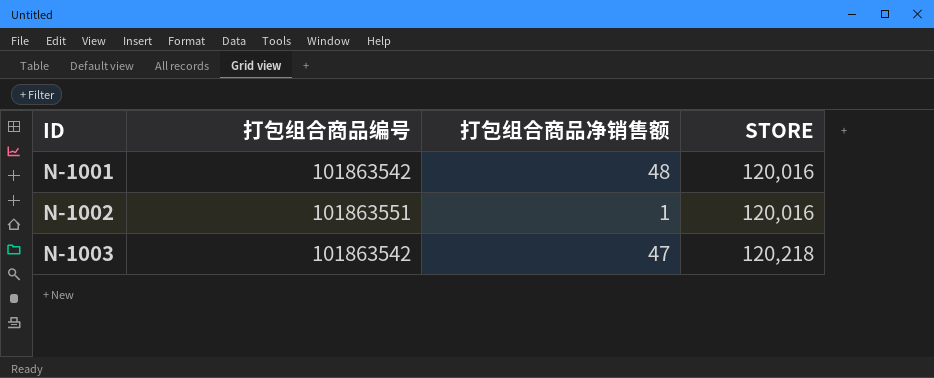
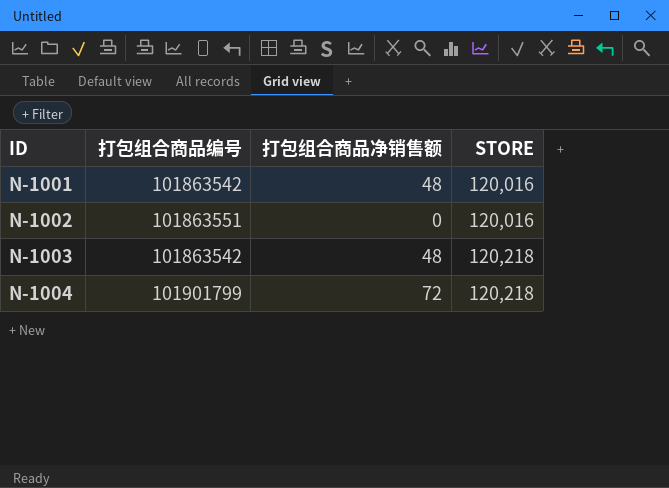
N-1002 | 打包组合商品净销售额: 1 -> 0
N-1003 | 打包组合商品净销售额: 47 -> 48
row N-1004: none -> 101901799 | 72 | 120,218

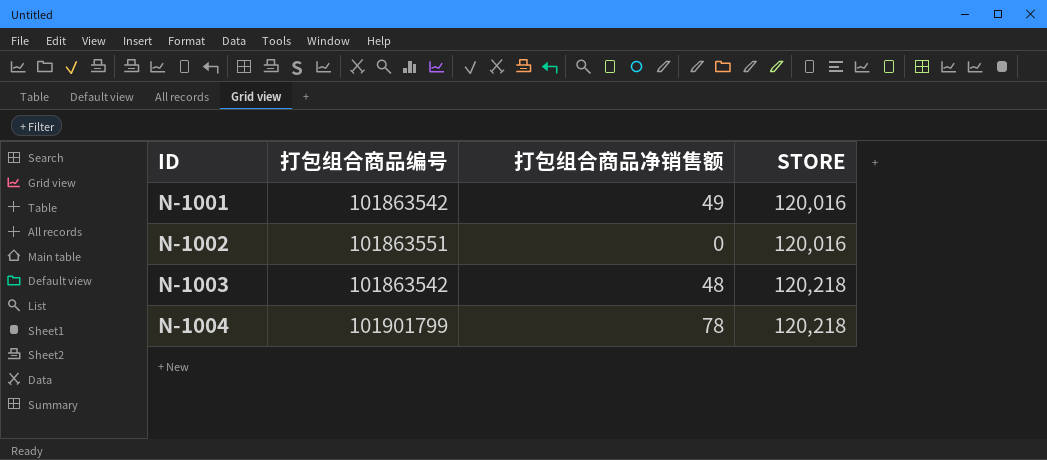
N-1001 | 打包组合商品净销售额: 48 -> 49
N-1004 | 打包组合商品净销售额: 72 -> 78

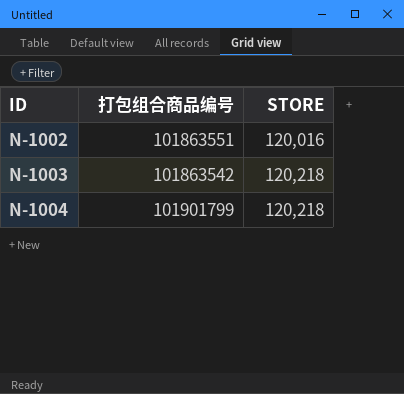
column 打包组合商品净销售额 | position: 3 -> none
row N-1001: 101863542 | 49 | 120,016 -> none

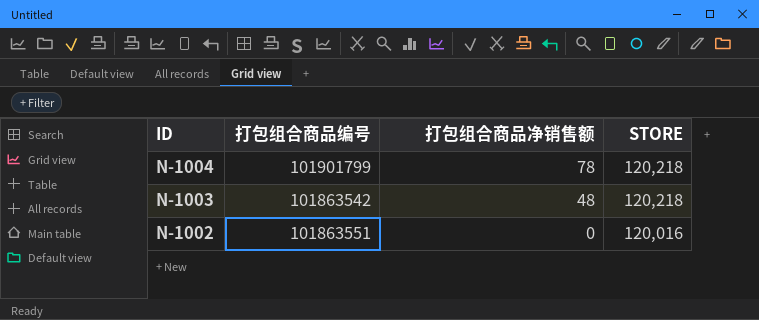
row order: ID ascending -> ID descending
column 打包组合商品净销售额 | position: none -> 3

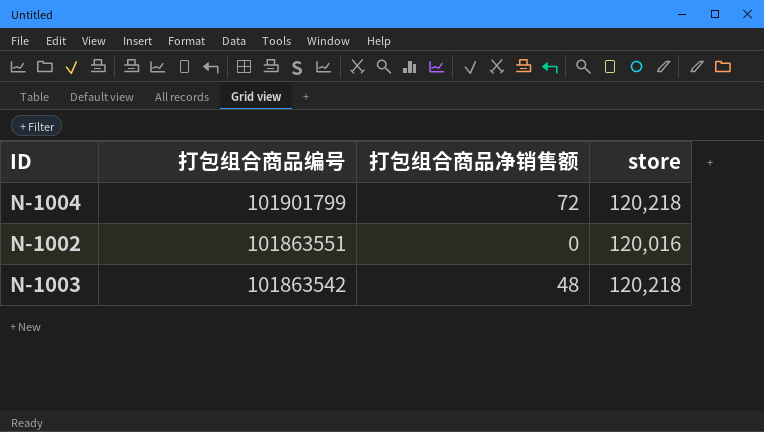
row order: ID descending -> 打包组合商品编号 descending
column name: STORE -> store
N-1004 | 打包组合商品净销售额: 78 -> 72

